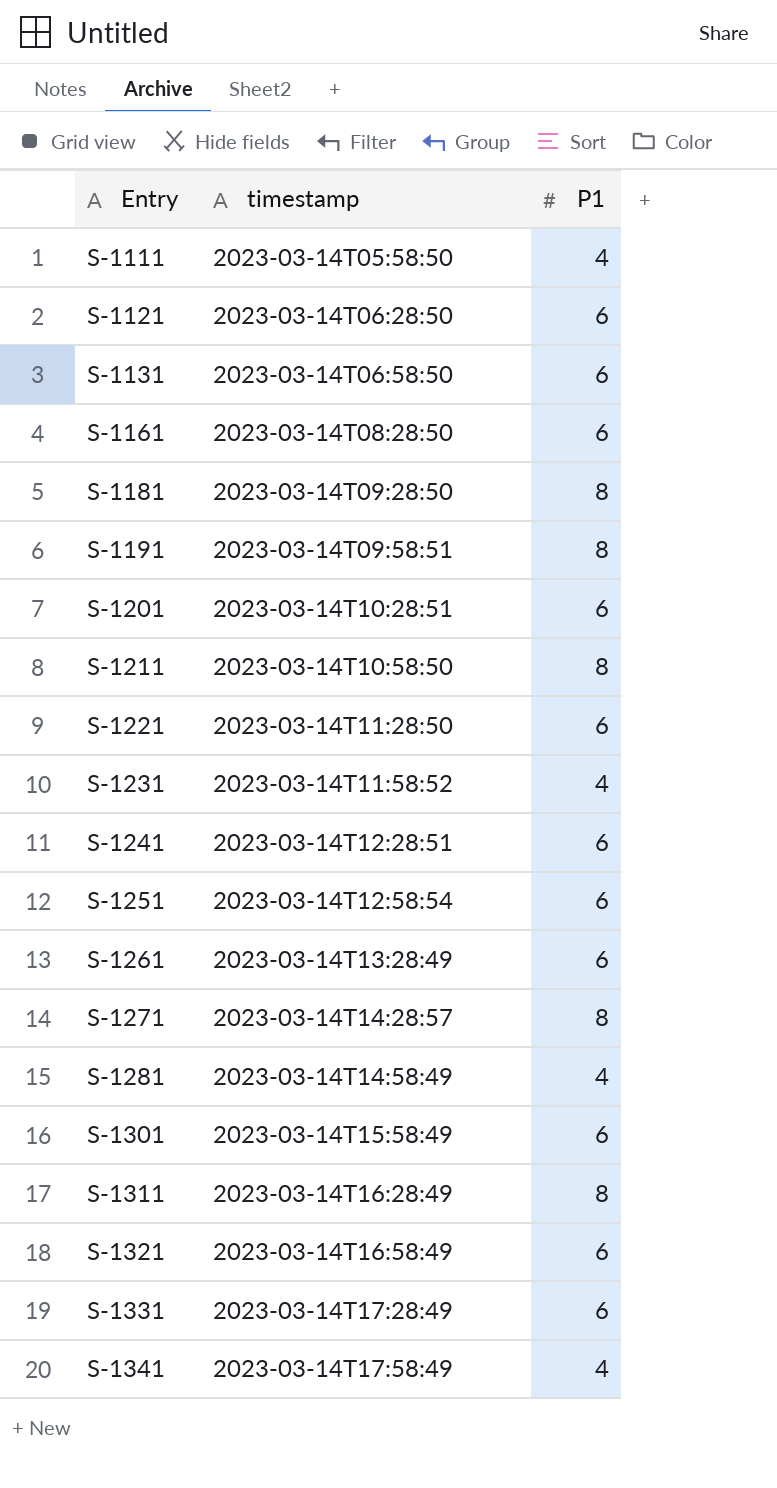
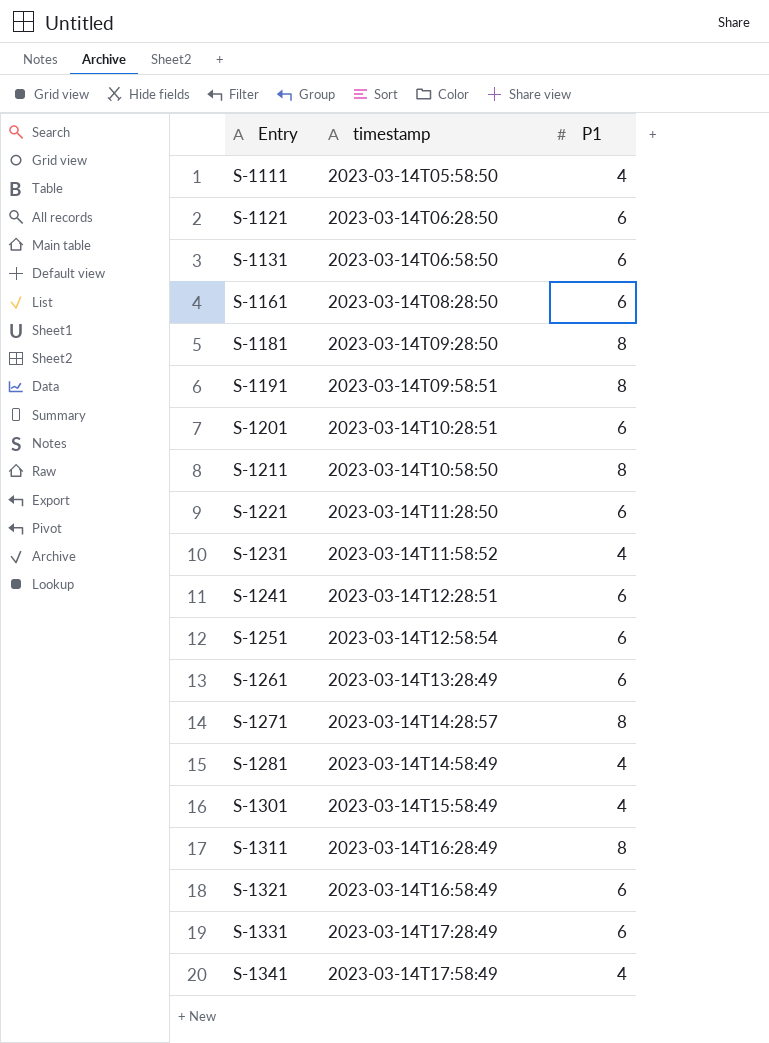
S-1301 | P1: 6 -> 4

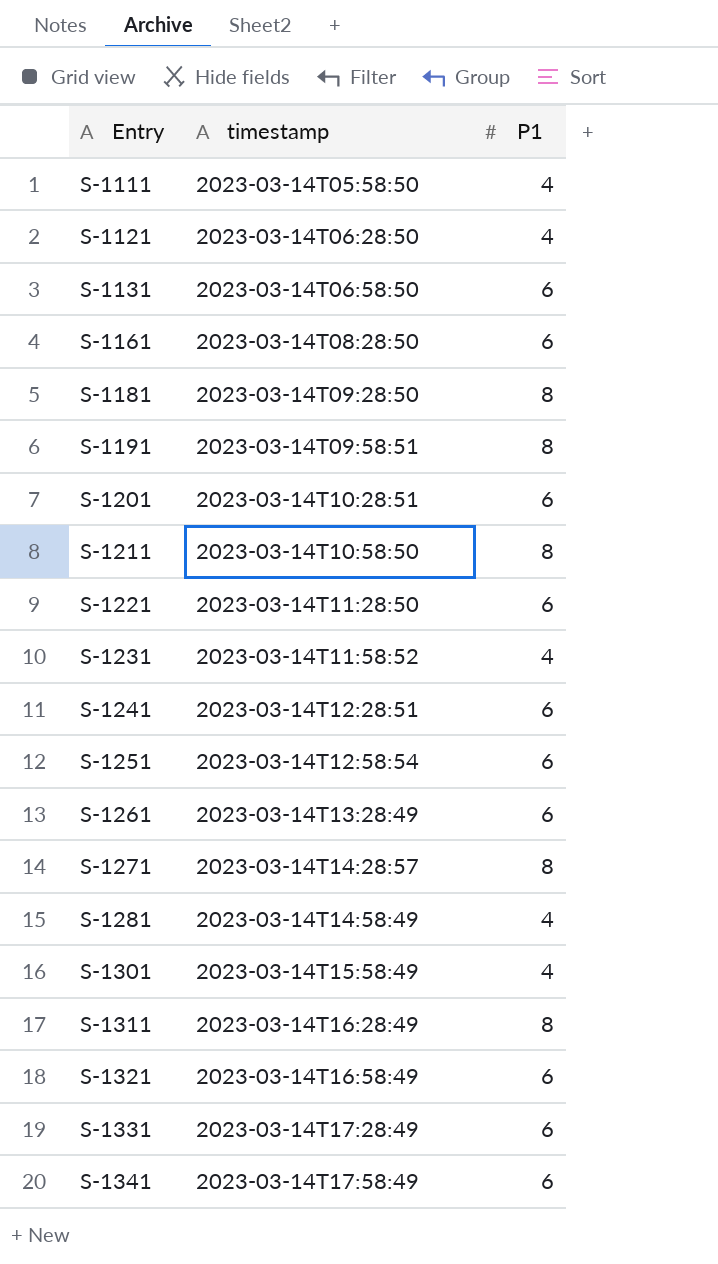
S-1121 | P1: 6 -> 4
S-1341 | P1: 4 -> 6

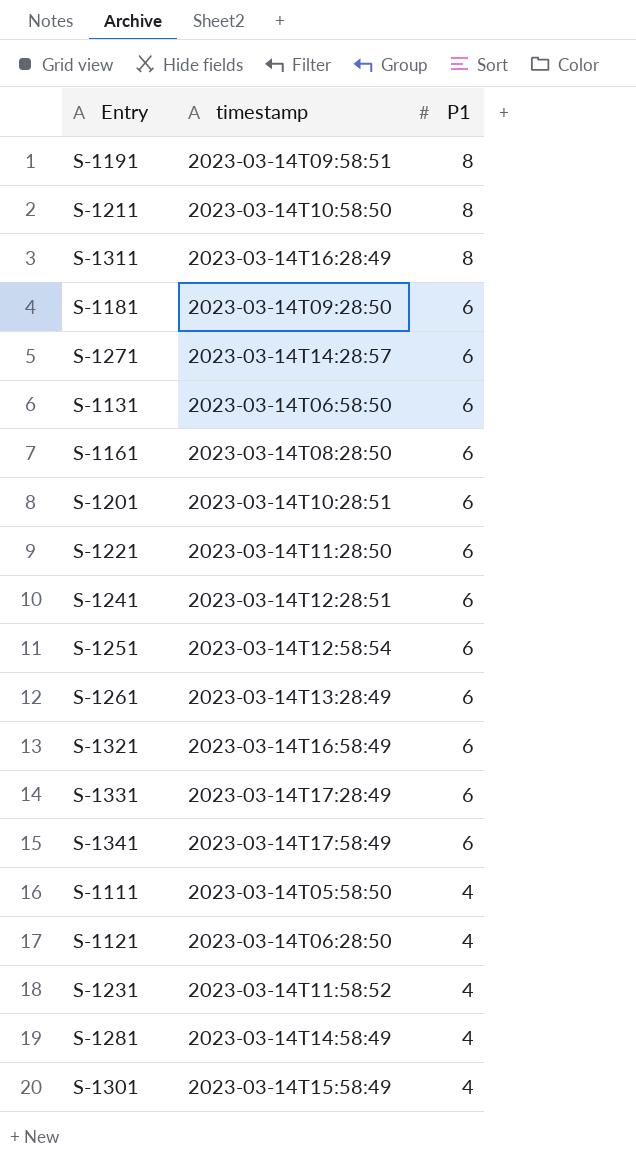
row order: Entry ascending -> P1 descending
S-1181 | P1: 8 -> 6
S-1271 | P1: 8 -> 6

